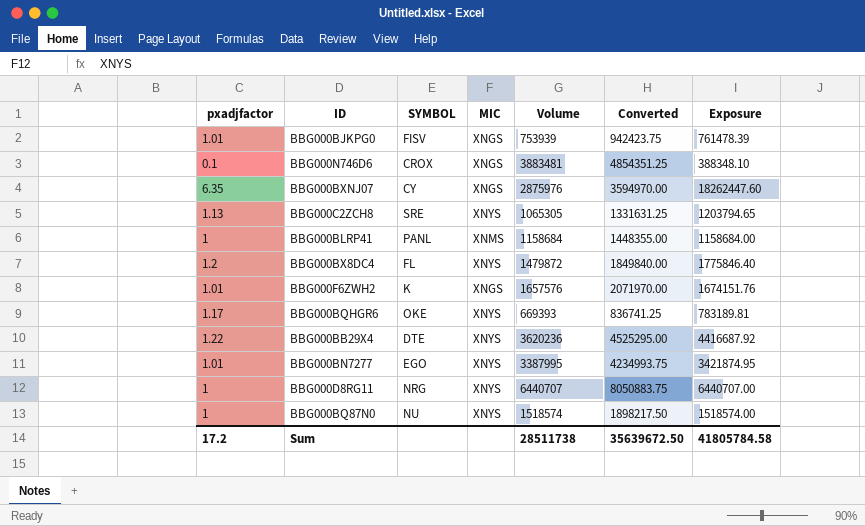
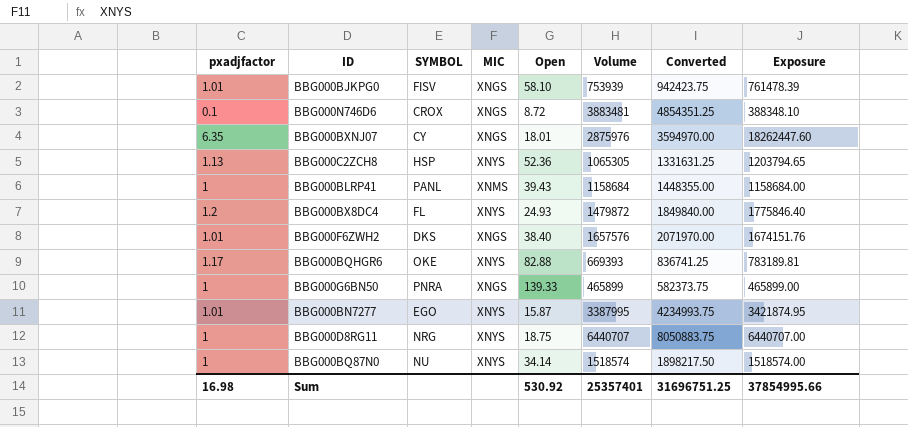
column Open | position: none -> 5
row BBG000BB29X4: 1.22 | DTE | XNYS | 3620236 | 4525295.00 | 4416687.92 -> none
BBG000C2ZCH8 | SYMBOL: SRE -> HSP
BBG000F6ZWH2 | SYMBOL: K -> DKS
row BBG000G6BN50: none -> 1 | PNRA | XNGS | 139.33 | 465899 | 582373.75 | 465899.00
Sum | pxadjfactor: 17.2 -> 16.98
Sum | Volume: 28511738 -> 25357401
Sum | Converted: 35639672.50 -> 31696751.25
Sum | Exposure: 41805784.58 -> 37854995.66

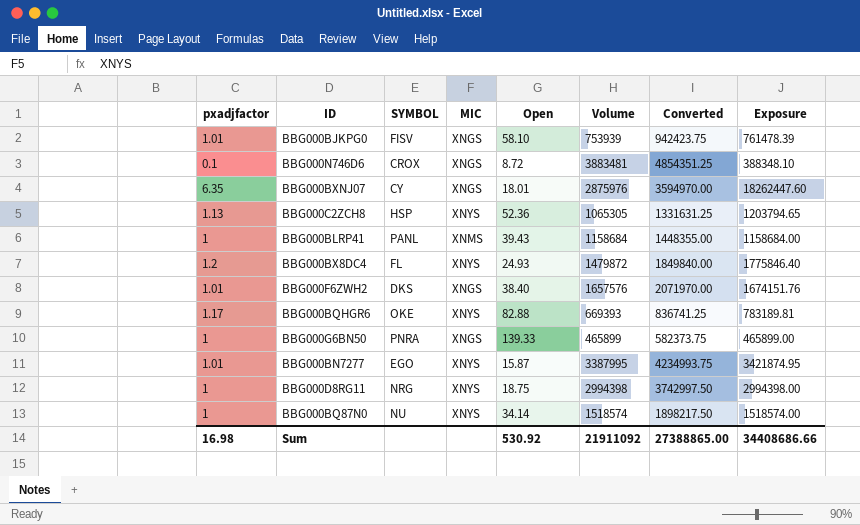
BBG000D8RG11 | Volume: 6440707 -> 2994398
BBG000D8RG11 | Converted: 8050883.75 -> 3742997.50
BBG000D8RG11 | Exposure: 6440707.00 -> 2994398.00
Sum | Volume: 25357401 -> 21911092
Sum | Converted: 31696751.25 -> 27388865.00
Sum | Exposure: 37854995.66 -> 34408686.66

